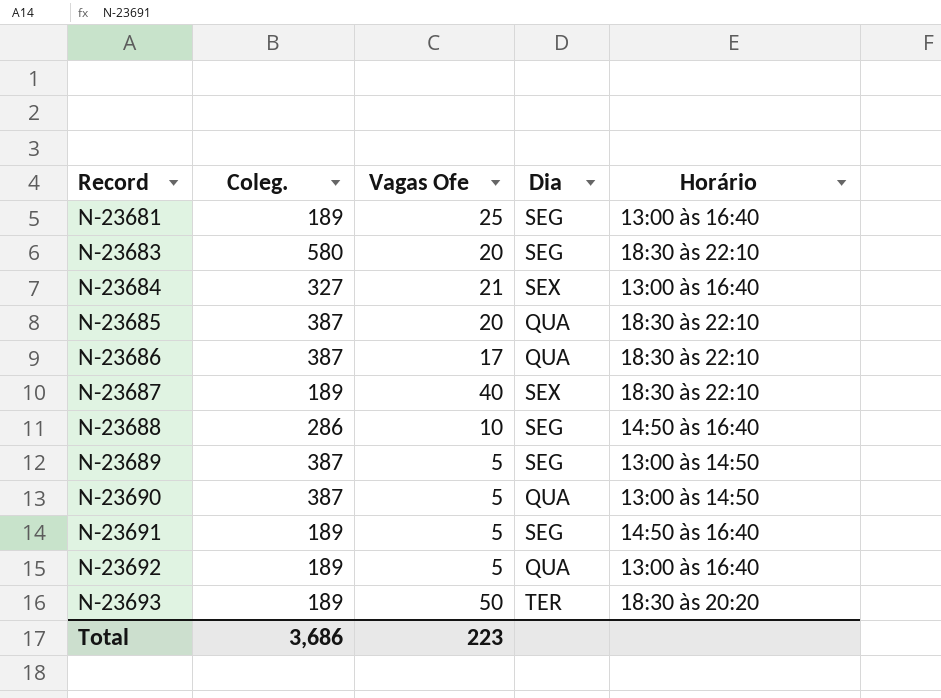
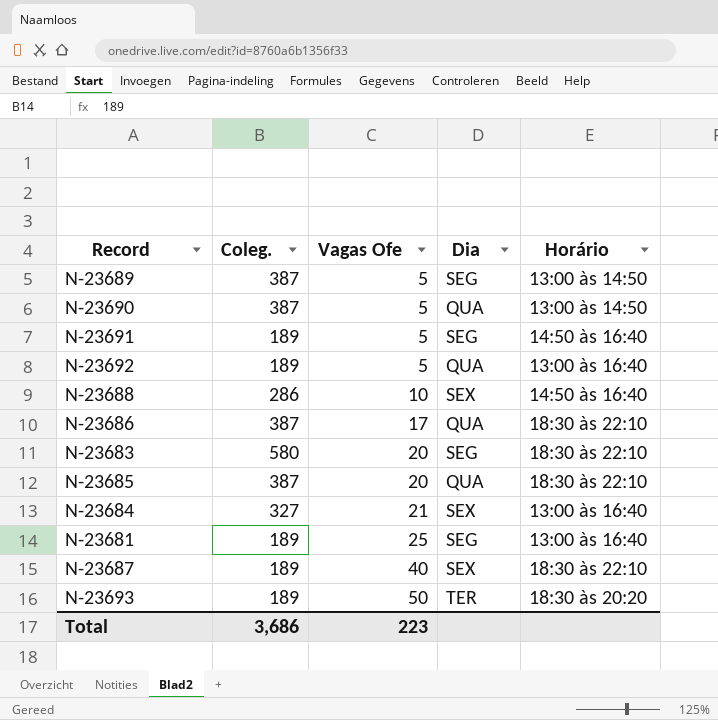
row order: Record ascending -> Vagas Ofe ascending
N-23688 | Dia: SEG -> SEX

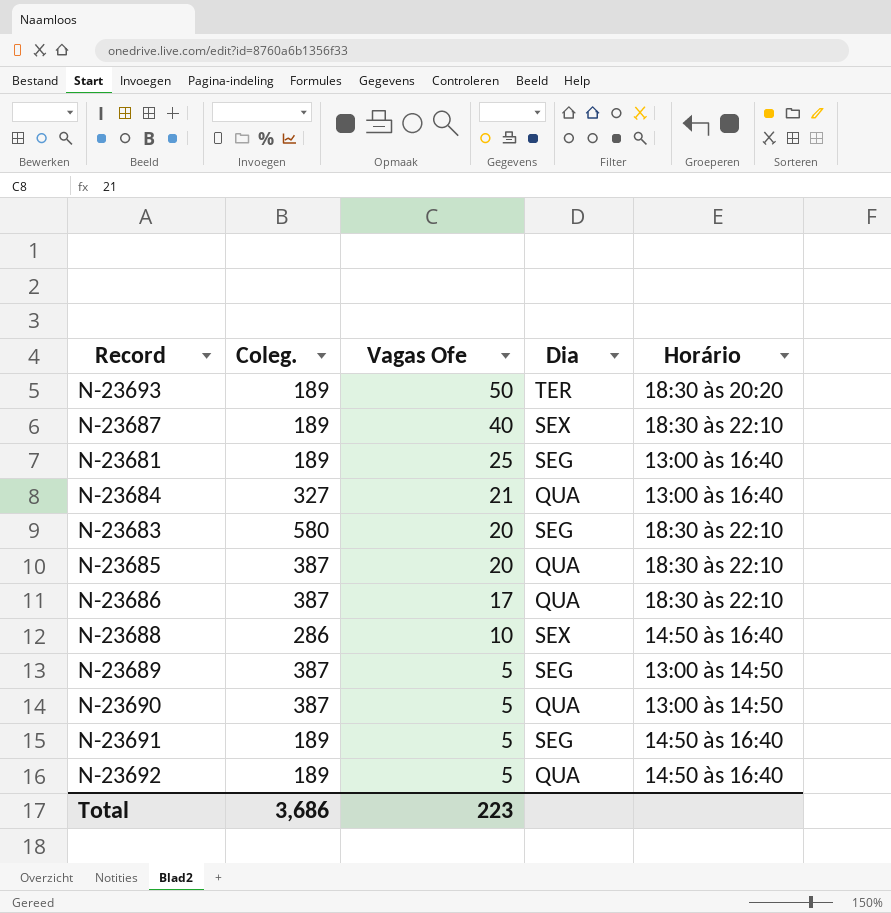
row order: Vagas Ofe ascending -> Vagas Ofe descending
N-23684 | Dia: SEX -> QUA
N-23692 | Horário: 13:00 às 16:40 -> 14:50 às 16:40

